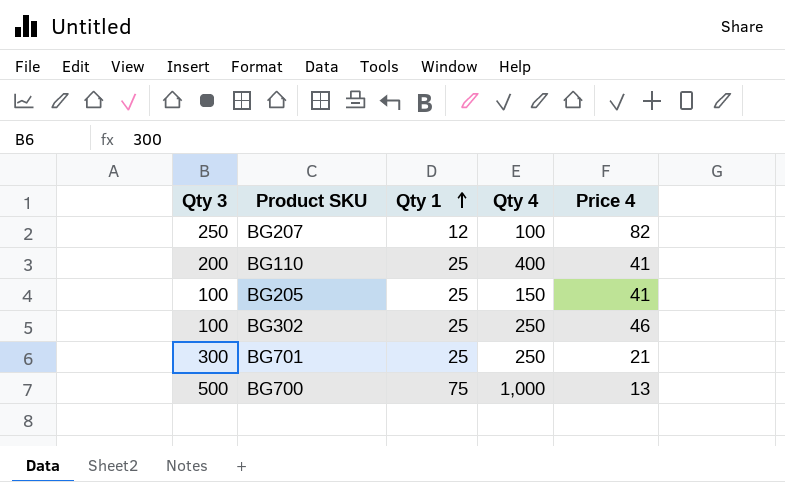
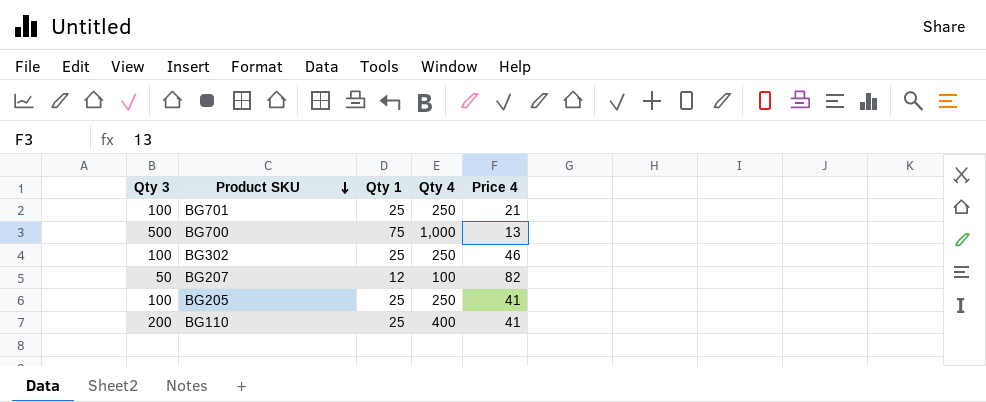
row order: Qty 1 ascending -> Product SKU descending
BG701 | Qty 3: 300 -> 100
BG207 | Qty 3: 250 -> 50
BG205 | Qty 4: 150 -> 250

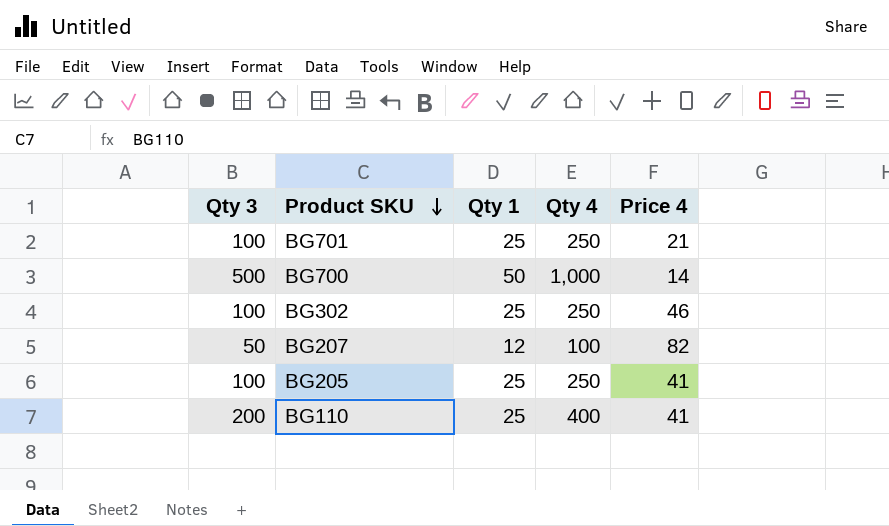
BG700 | Qty 1: 75 -> 50
BG700 | Price 4: 13 -> 14

